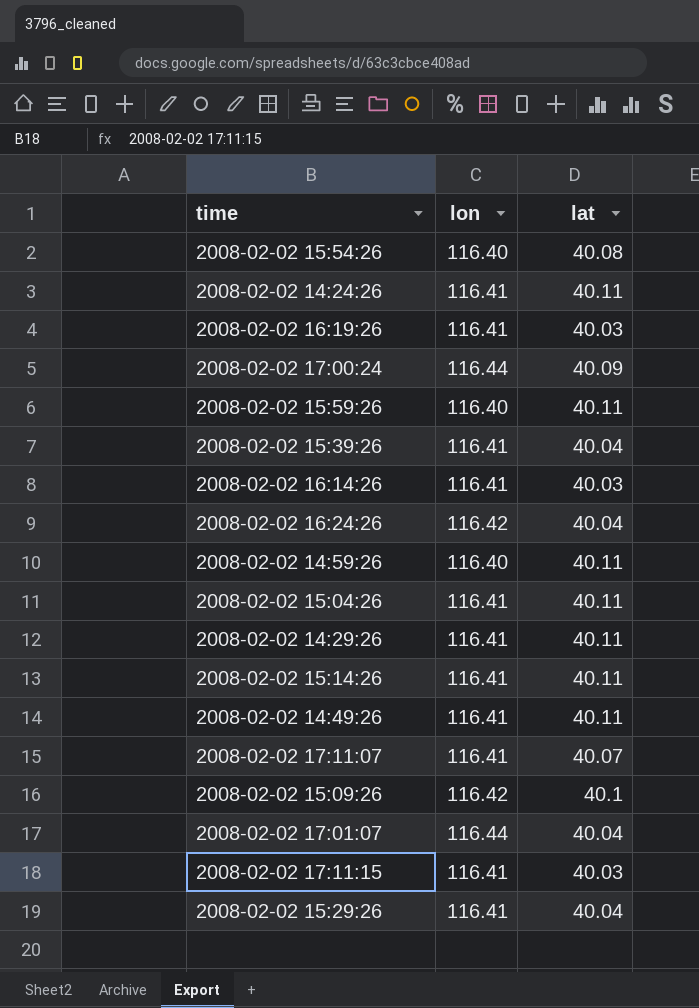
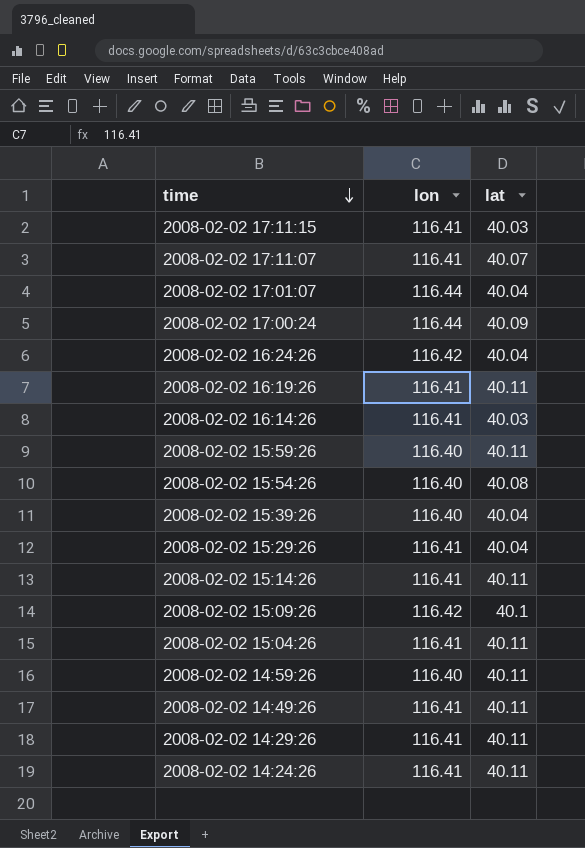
row order: none -> time descending
2008-02-02 16:19:26 | lat: 40.03 -> 40.11
2008-02-02 15:39:26 | lon: 116.41 -> 116.40

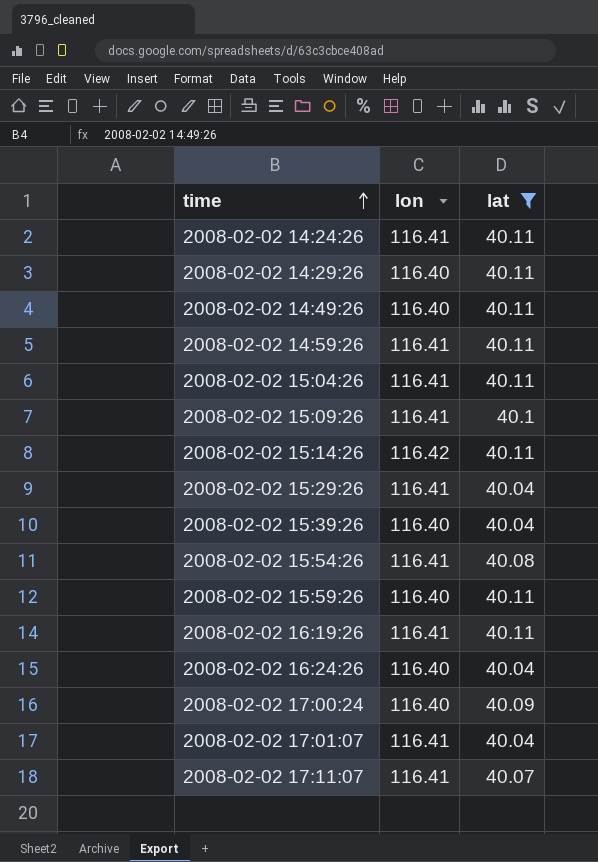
filter: none -> lat != 40.03
row order: time descending -> time ascending
2008-02-02 14:29:26 | lon: 116.41 -> 116.40
2008-02-02 14:49:26 | lon: 116.41 -> 116.40
2008-02-02 14:59:26 | lon: 116.40 -> 116.41
2008-02-02 15:09:26 | lon: 116.42 -> 116.41
2008-02-02 15:14:26 | lon: 116.41 -> 116.42
2008-02-02 15:54:26 | lon: 116.40 -> 116.41
2008-02-02 16:24:26 | lon: 116.42 -> 116.40
2008-02-02 17:00:24 | lon: 116.44 -> 116.40
2008-02-02 17:01:07 | lon: 116.44 -> 116.41

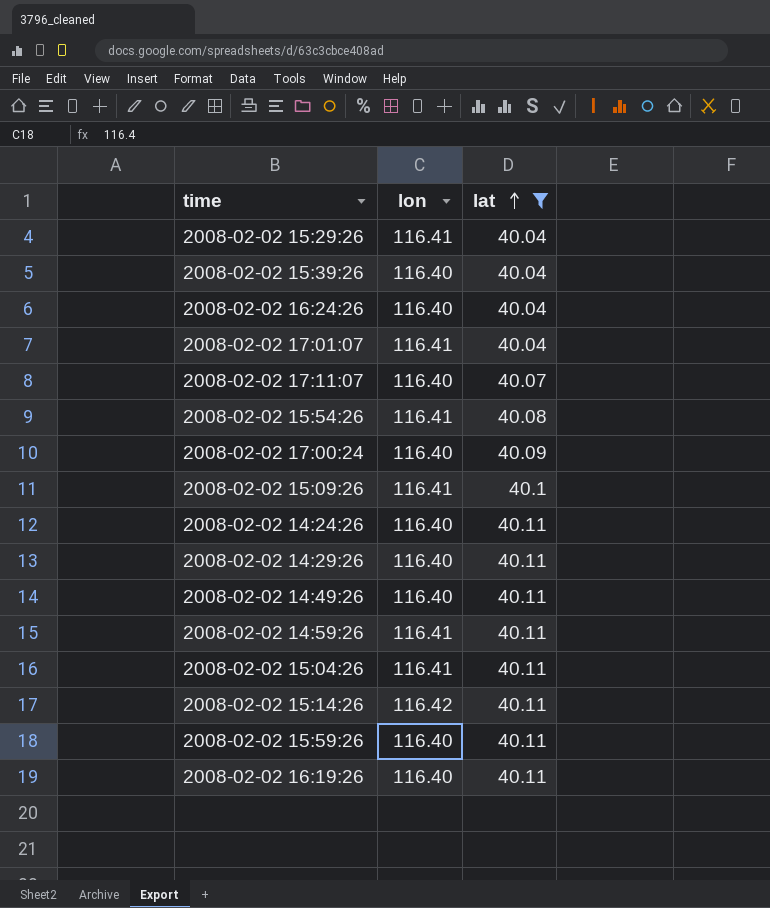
row order: time ascending -> lat ascending
2008-02-02 17:11:07 | lon: 116.41 -> 116.40
2008-02-02 14:24:26 | lon: 116.41 -> 116.40
2008-02-02 16:19:26 | lon: 116.41 -> 116.40

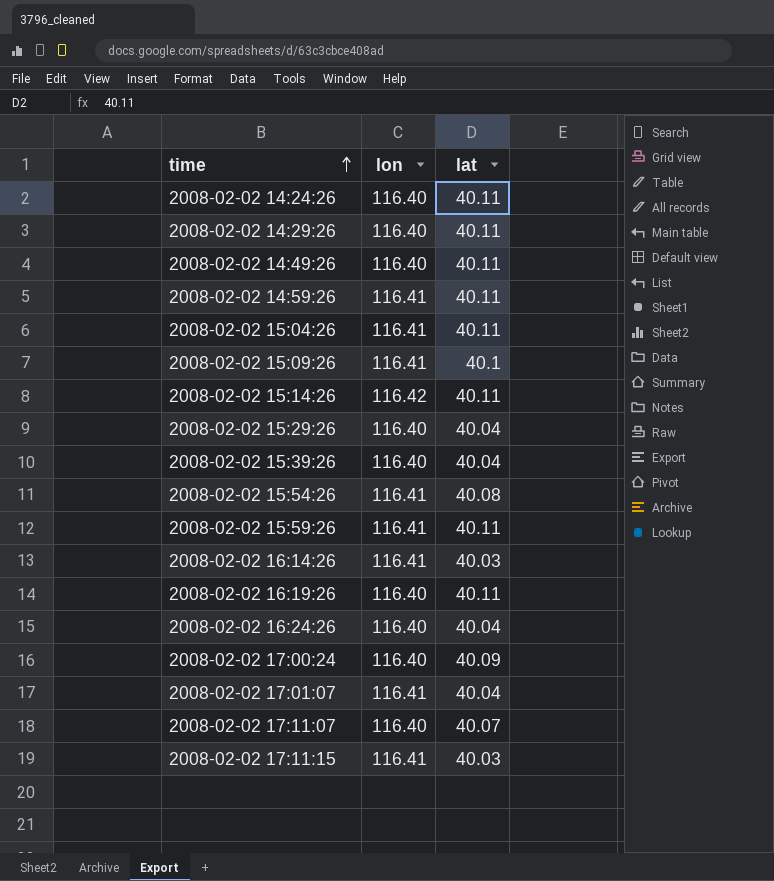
filter: lat != 40.03 -> none
row order: lat ascending -> time ascending
2008-02-02 15:29:26 | lon: 116.41 -> 116.40
2008-02-02 15:59:26 | lon: 116.40 -> 116.41

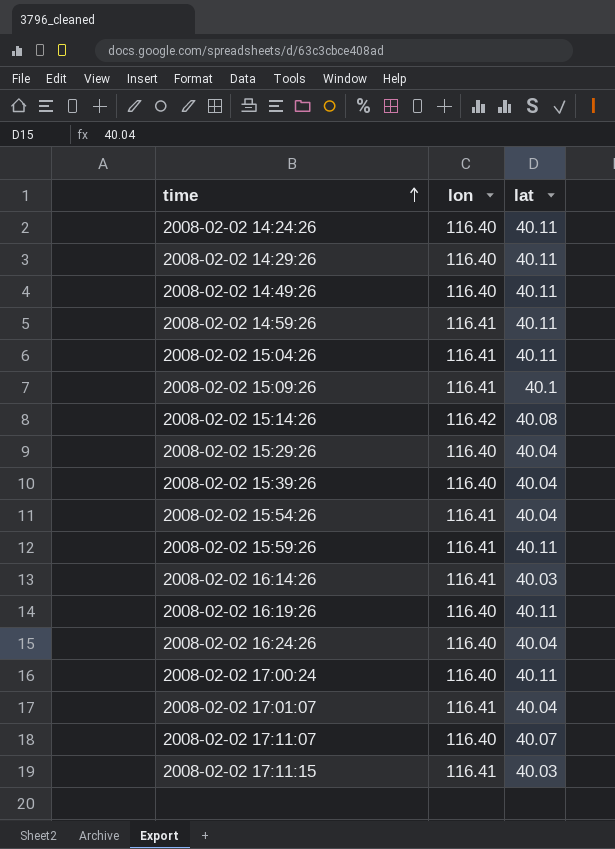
2008-02-02 15:14:26 | lat: 40.11 -> 40.08
2008-02-02 15:54:26 | lat: 40.08 -> 40.04
2008-02-02 17:00:24 | lat: 40.09 -> 40.11

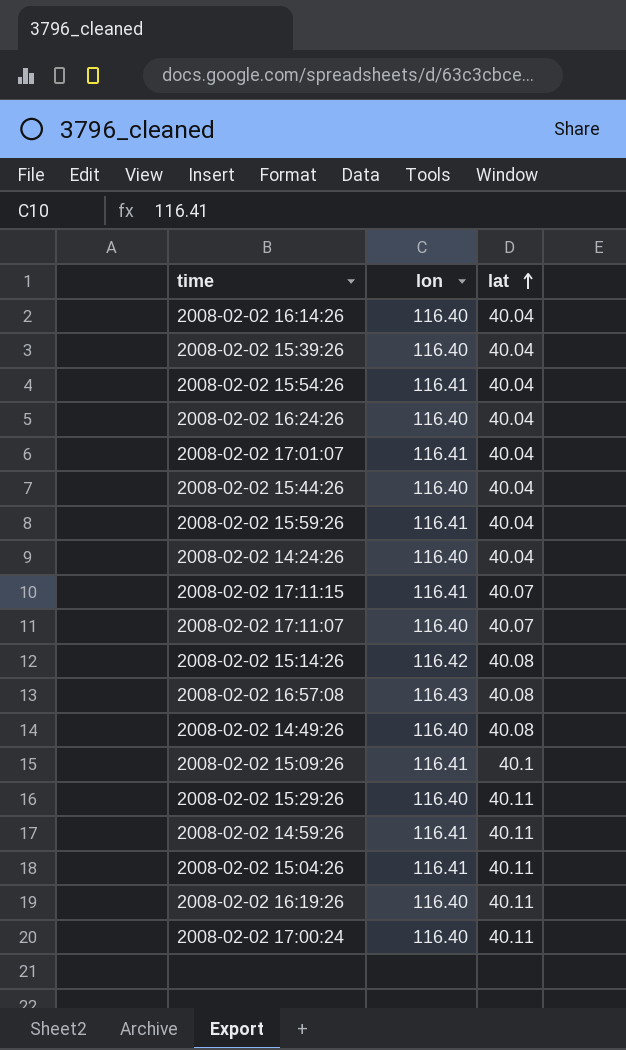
row order: time ascending -> lat ascending
row 2008-02-02 14:29:26: 116.40 | 40.11 -> none
2008-02-02 16:14:26 | lon: 116.41 -> 116.40
2008-02-02 16:14:26 | lat: 40.03 -> 40.04
row 2008-02-02 15:44:26: none -> 116.40 | 40.04
2008-02-02 15:59:26 | lat: 40.11 -> 40.04
2008-02-02 14:24:26 | lat: 40.11 -> 40.04
2008-02-02 17:11:15 | lat: 40.03 -> 40.07
row 2008-02-02 16:57:08: none -> 116.43 | 40.08
2008-02-02 14:49:26 | lat: 40.11 -> 40.08
2008-02-02 15:29:26 | lat: 40.04 -> 40.11

